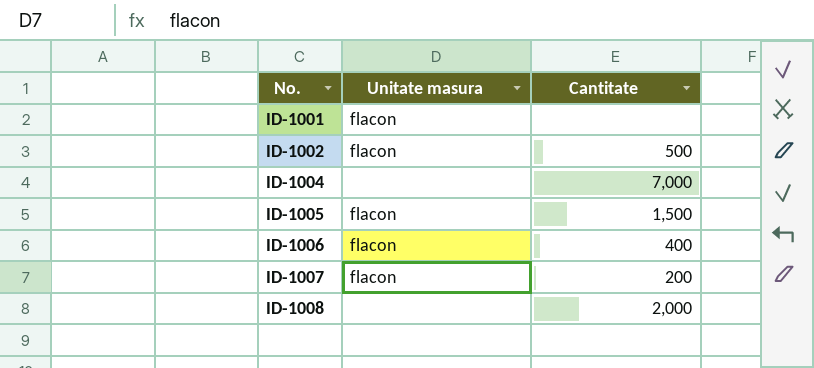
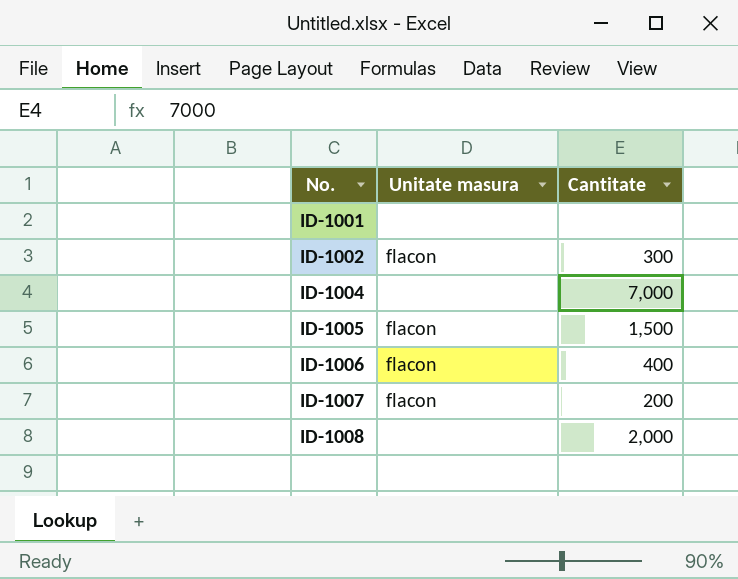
ID-1001 | Unitate masura: flacon -> none
ID-1002 | Cantitate: 500 -> 300

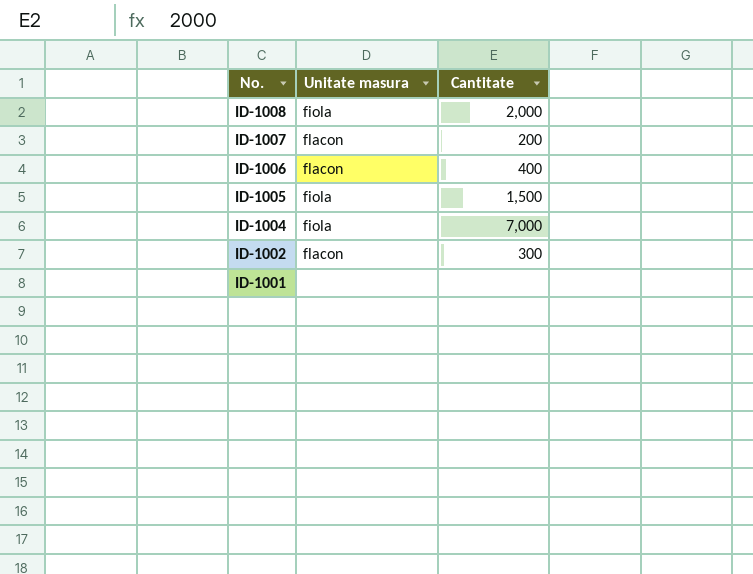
row order: No. ascending -> No. descending
ID-1008 | Unitate masura: none -> fiola
ID-1005 | Unitate masura: flacon -> fiola
ID-1004 | Unitate masura: none -> fiola

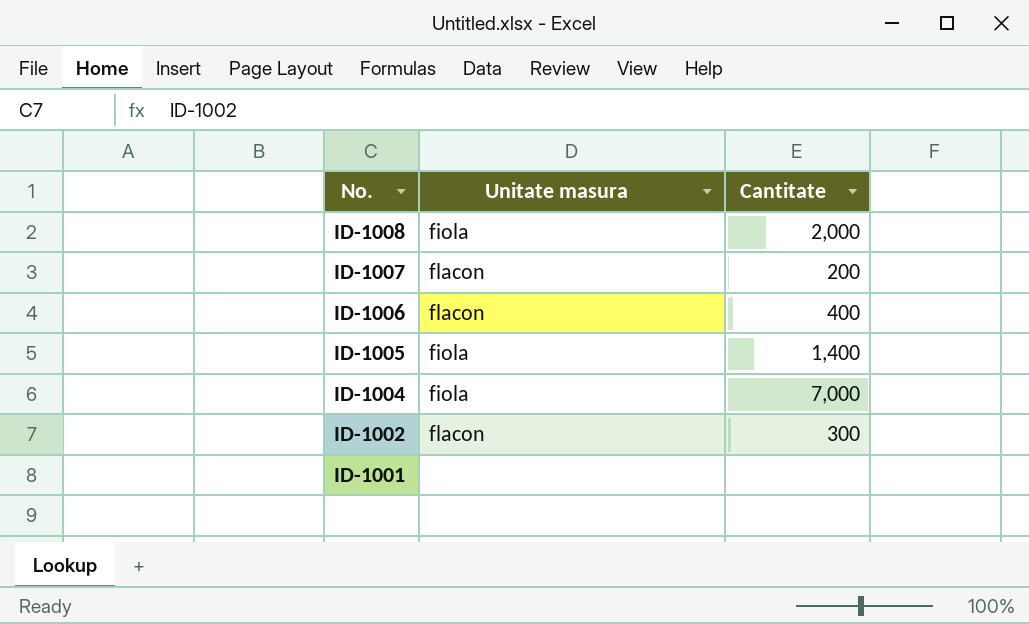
ID-1005 | Cantitate: 1,500 -> 1,400

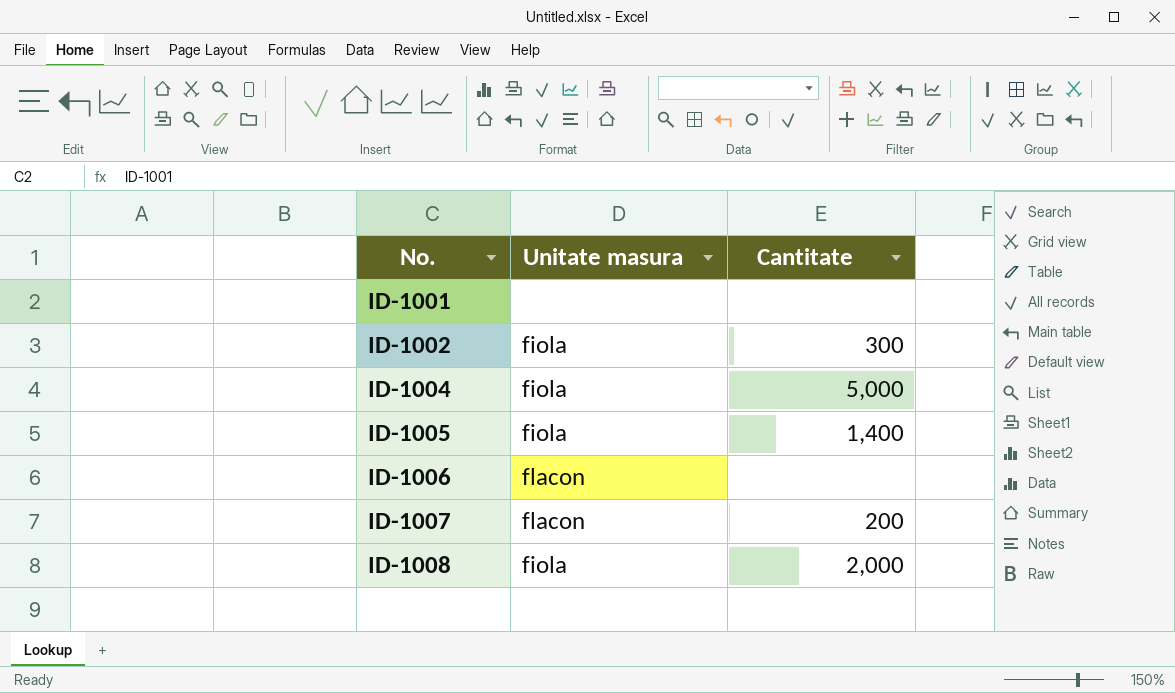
row order: No. descending -> No. ascending
ID-1002 | Unitate masura: flacon -> fiola
ID-1004 | Cantitate: 7,000 -> 5,000
ID-1006 | Cantitate: 400 -> none

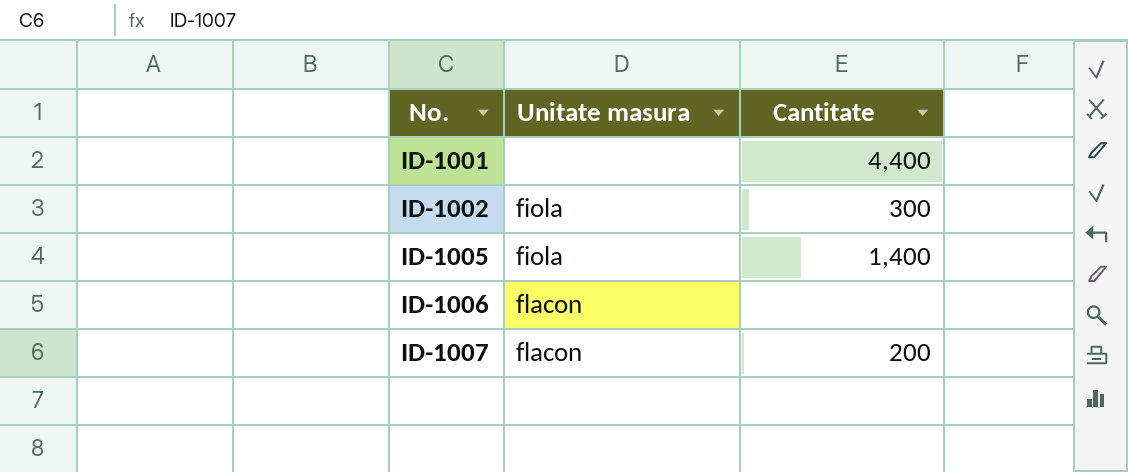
row ID-1004: fiola | 5,000 -> none
row ID-1008: fiola | 2,000 -> none
ID-1001 | Cantitate: none -> 4,400

